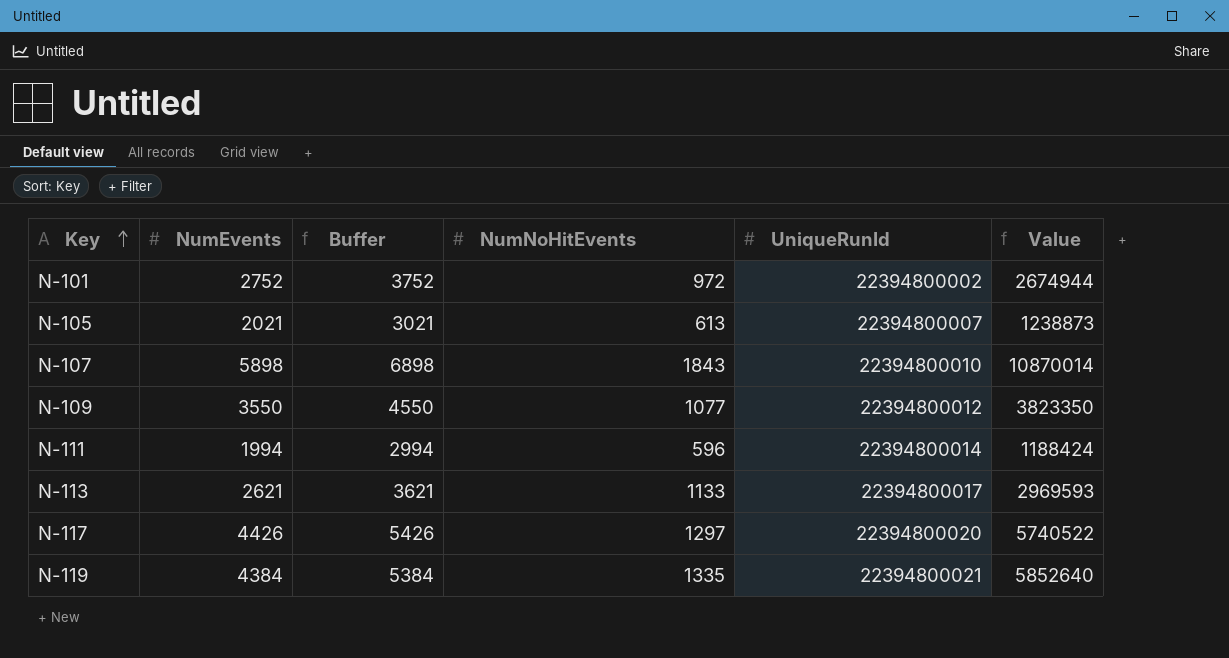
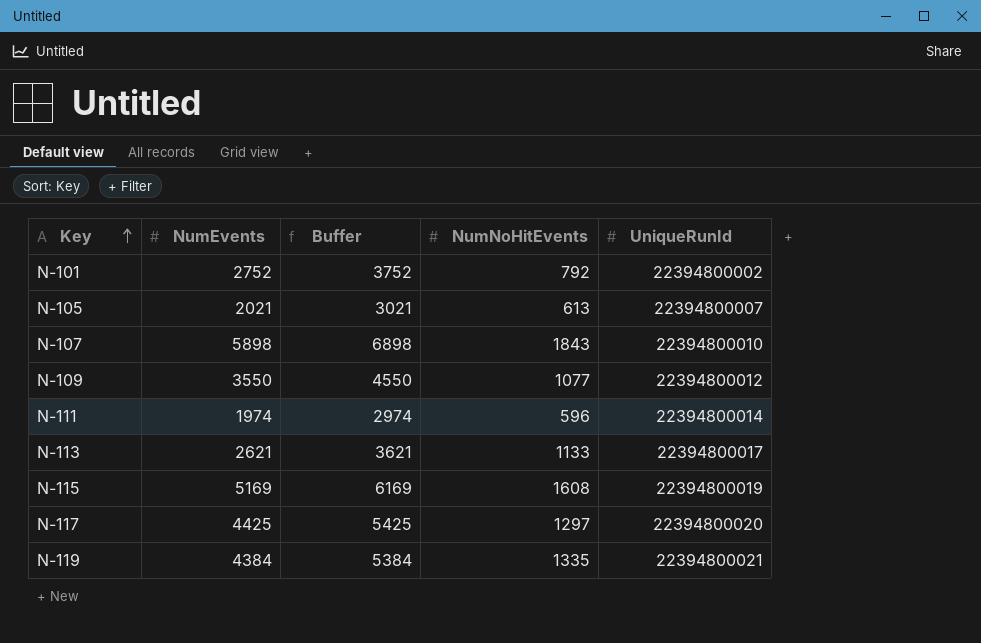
column Value | formula: [NumEvents] * [NumNoHitEvents] -> none
N-101 | NumNoHitEvents: 972 -> 792
N-111 | NumEvents: 1994 -> 1974
N-111 | Buffer: 2994 -> 2974
row N-115: none -> 5169 | 6169 | 1608 | 22394800019
N-117 | NumEvents: 4426 -> 4425
N-117 | Buffer: 5426 -> 5425

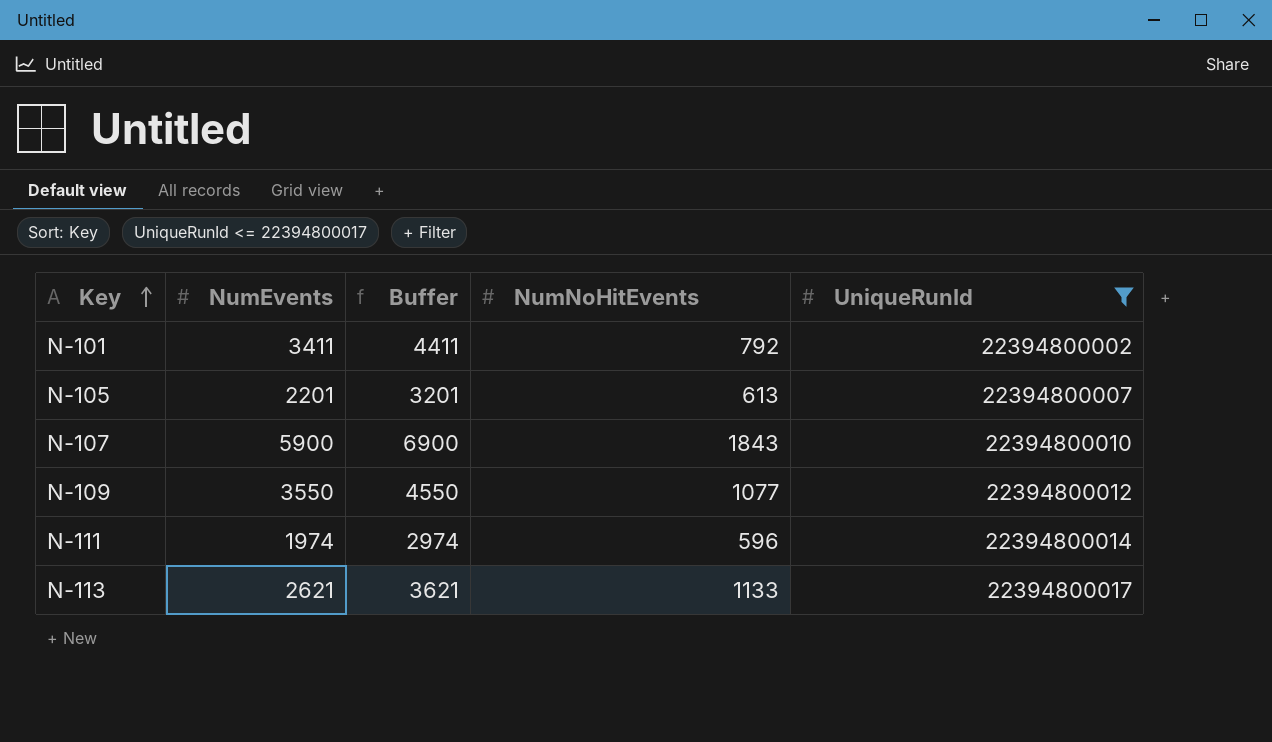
filter: none -> UniqueRunId <= 22394800017
N-101 | NumEvents: 2752 -> 3411
N-101 | Buffer: 3752 -> 4411
N-105 | NumEvents: 2021 -> 2201
N-105 | Buffer: 3021 -> 3201
N-107 | NumEvents: 5898 -> 5900
N-107 | Buffer: 6898 -> 6900

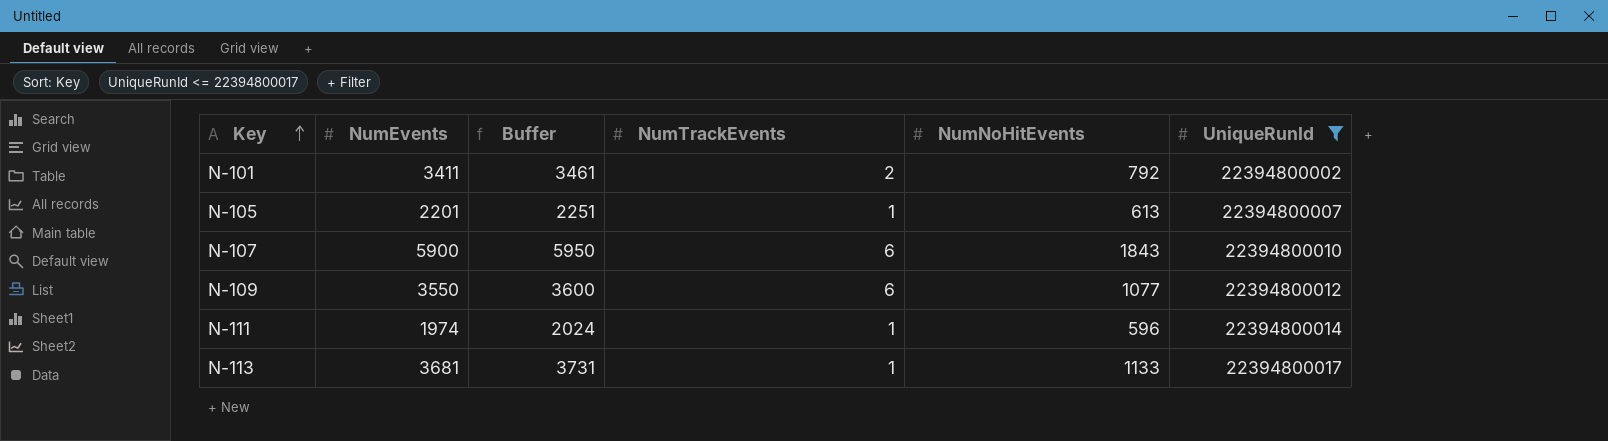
column Buffer | formula: [NumEvents] + 1000 -> [NumEvents] + 50
column NumTrackEvents | position: none -> 4
N-113 | NumEvents: 2621 -> 3681

